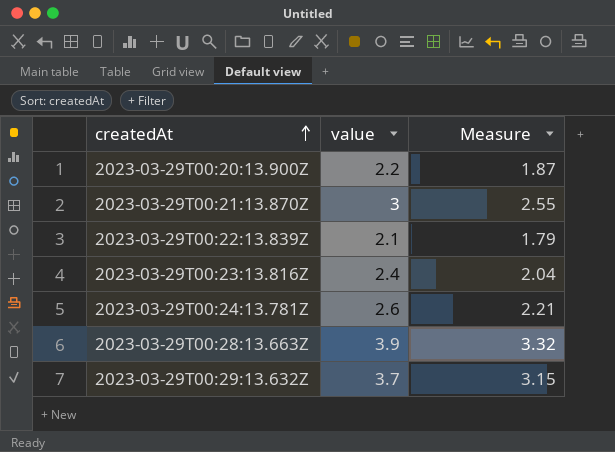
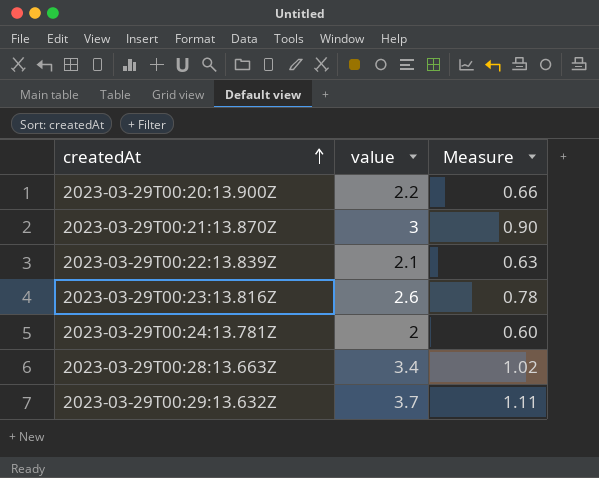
column Measure | formula: [value] * 0.85 -> [value] * 0.3
2023-03-29T00:23:13.816Z | value: 2.4 -> 2.6
2023-03-29T00:24:13.781Z | value: 2.6 -> 2
2023-03-29T00:28:13.663Z | value: 3.9 -> 3.4

